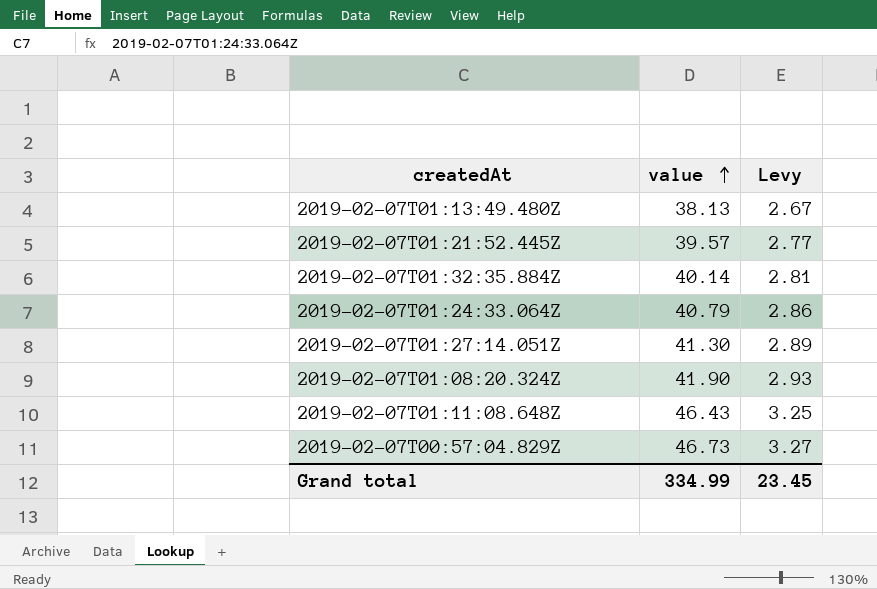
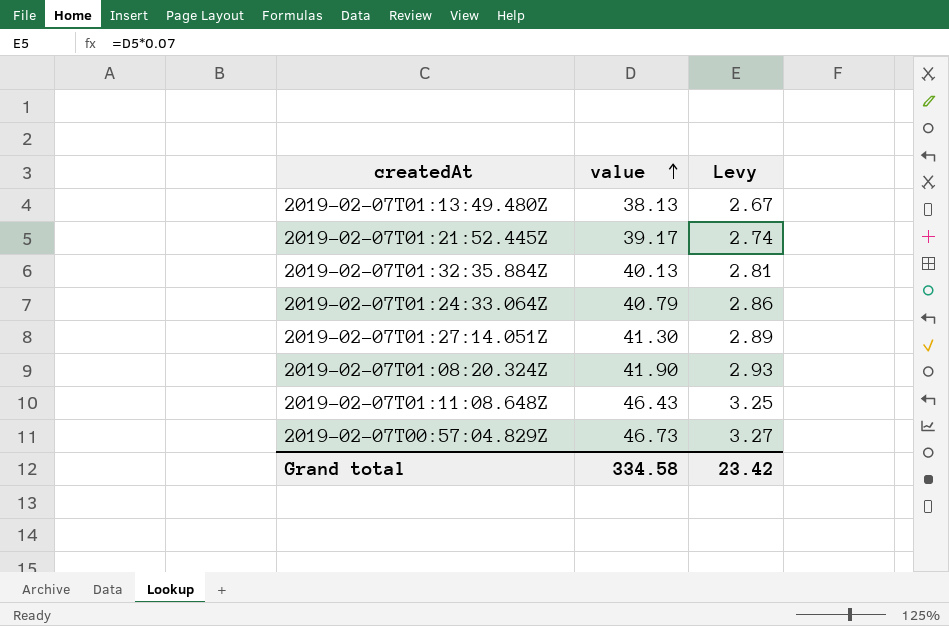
2019-02-07T01:21:52.445Z | value: 39.57 -> 39.17
2019-02-07T01:21:52.445Z | Levy: 2.77 -> 2.74
2019-02-07T01:32:35.884Z | value: 40.14 -> 40.13
Grand total | value: 334.99 -> 334.58
Grand total | Levy: 23.45 -> 23.42

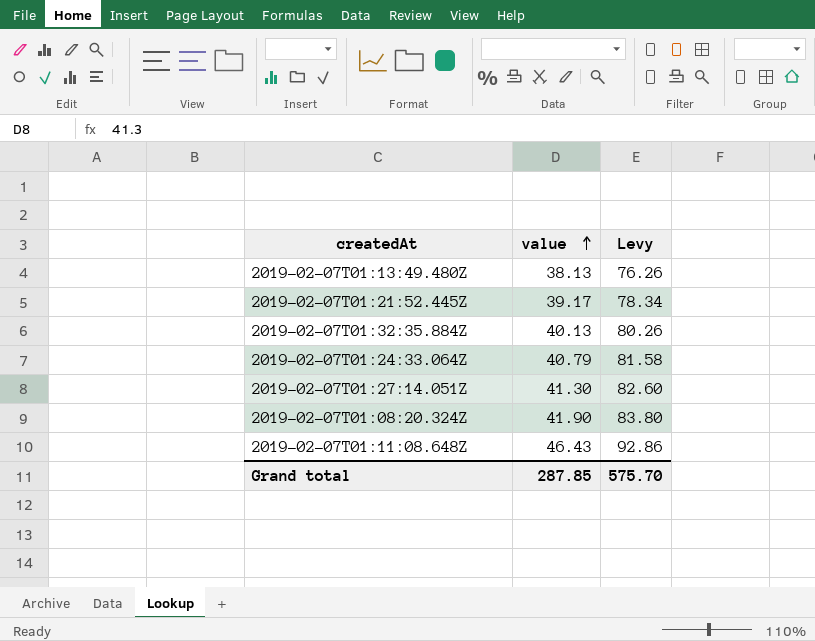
column Levy | formula: [value] * 0.07 -> [value] * 2
row 2019-02-07T00:57:04.829Z: 46.73 | 3.27 -> none
Grand total | value: 334.58 -> 287.85
Grand total | Levy: 23.42 -> 575.70

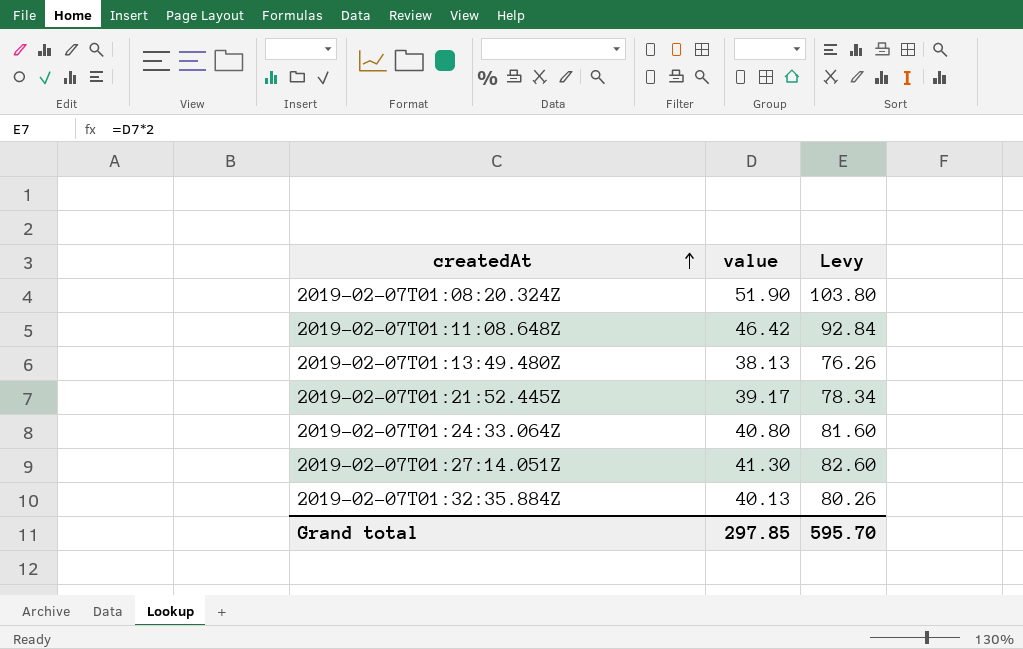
row order: value ascending -> createdAt ascending
2019-02-07T01:08:20.324Z | value: 41.90 -> 51.90
2019-02-07T01:08:20.324Z | Levy: 83.80 -> 103.80
2019-02-07T01:11:08.648Z | value: 46.43 -> 46.42
2019-02-07T01:11:08.648Z | Levy: 92.86 -> 92.84
2019-02-07T01:24:33.064Z | value: 40.79 -> 40.80
2019-02-07T01:24:33.064Z | Levy: 81.58 -> 81.60
Grand total | value: 287.85 -> 297.85
Grand total | Levy: 575.70 -> 595.70

